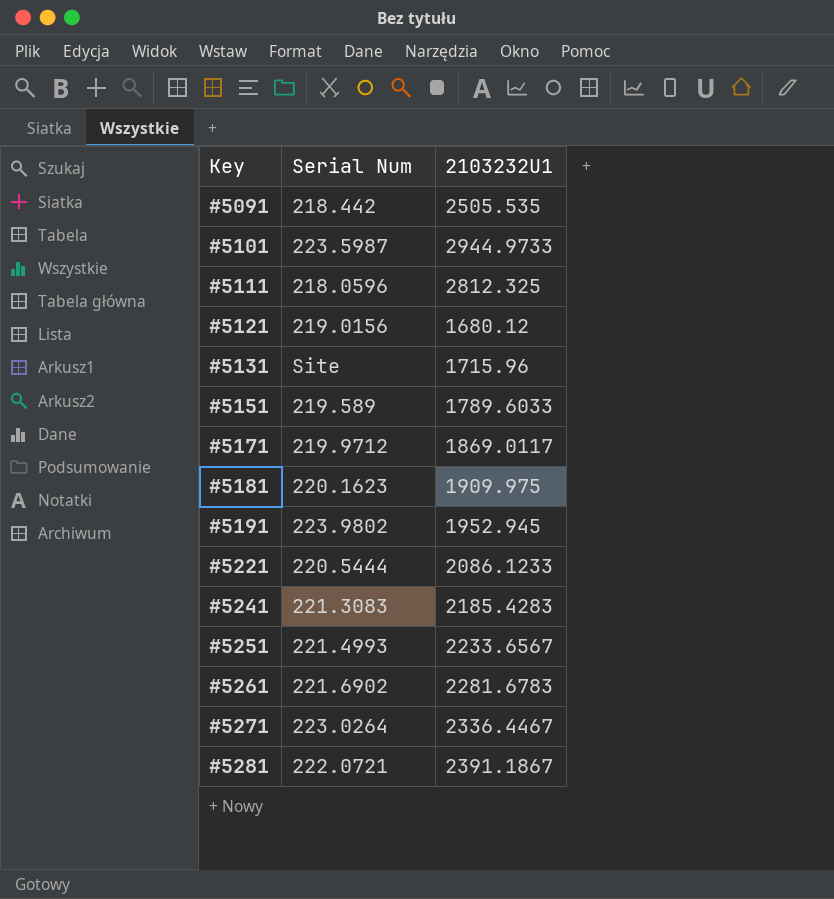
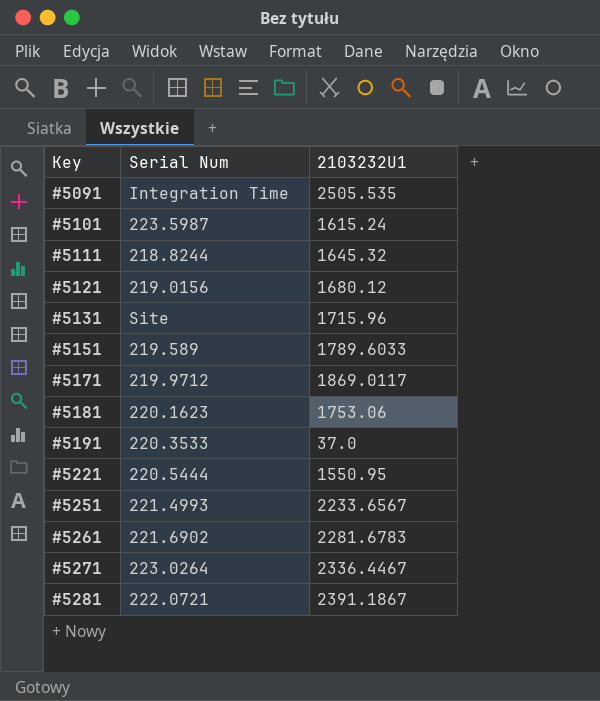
row #5241: 221.3083 | 2185.4283 -> none
#5091 | Serial Num: 218.442 -> Integration Time
#5101 | 2103232U1: 2944.9733 -> 1615.24
#5111 | Serial Num: 218.0596 -> 218.8244
#5111 | 2103232U1: 2812.325 -> 1645.32
#5181 | 2103232U1: 1909.975 -> 1753.06
#5191 | Serial Num: 223.9802 -> 220.3533
#5191 | 2103232U1: 1952.945 -> 37.0
#5221 | 2103232U1: 2086.1233 -> 1550.95

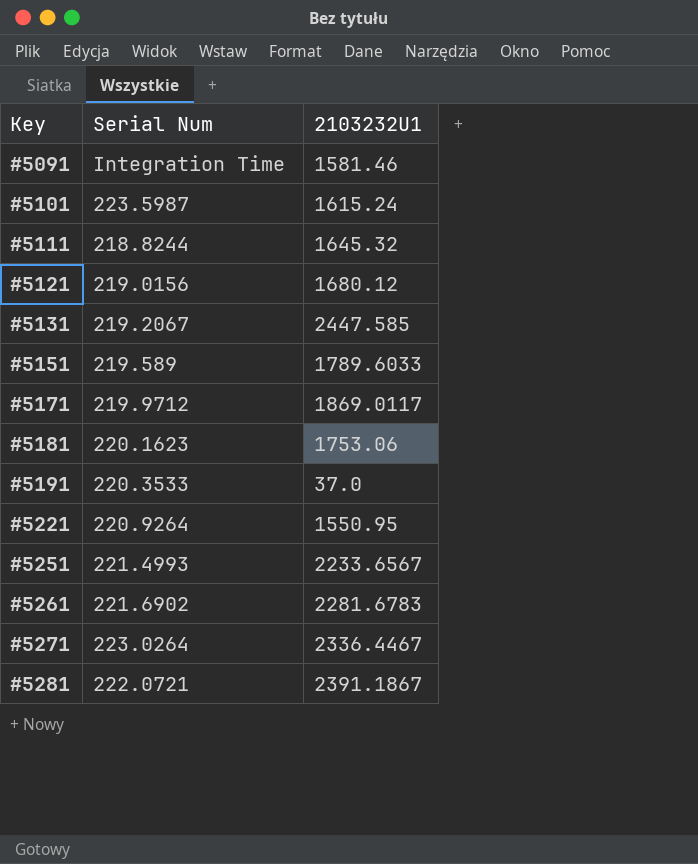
#5091 | 2103232U1: 2505.535 -> 1581.46
#5131 | Serial Num: Site -> 219.2067
#5131 | 2103232U1: 1715.96 -> 2447.585
#5221 | Serial Num: 220.5444 -> 220.9264

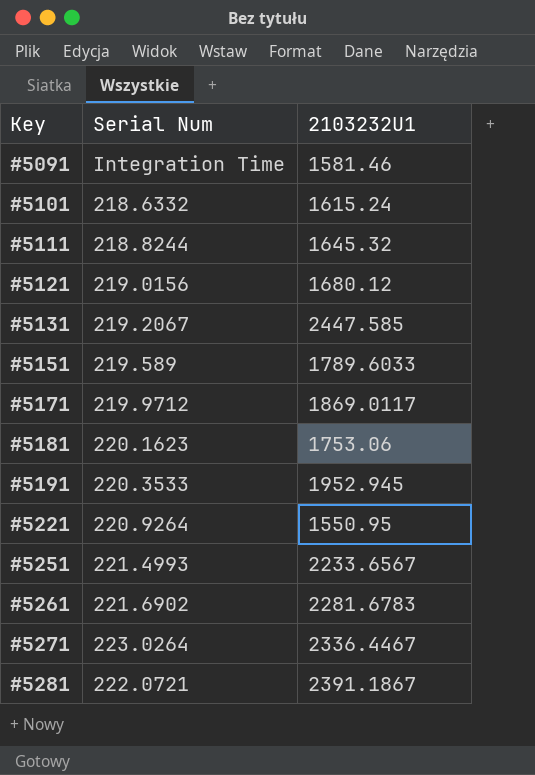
#5101 | Serial Num: 223.5987 -> 218.6332
#5191 | 2103232U1: 37.0 -> 1952.945

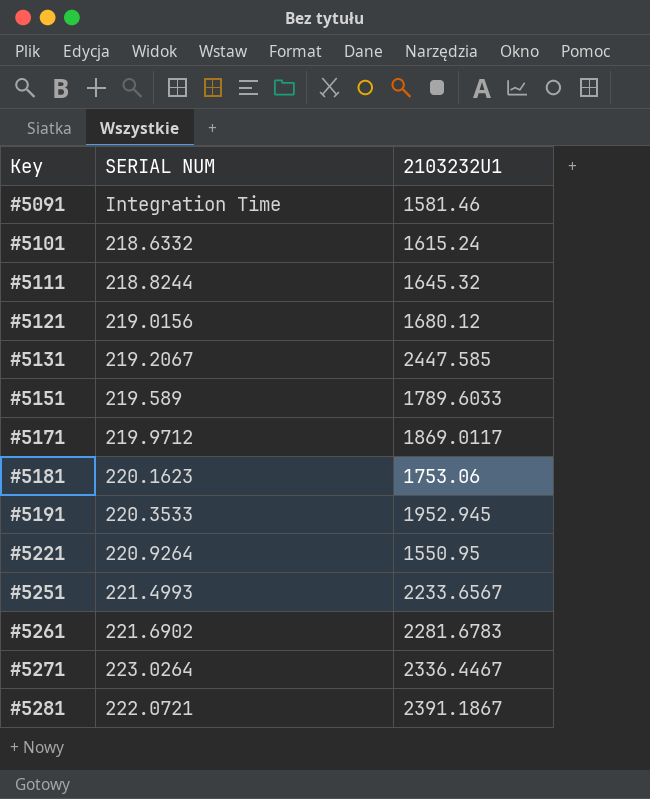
column name: Serial Num -> SERIAL NUM

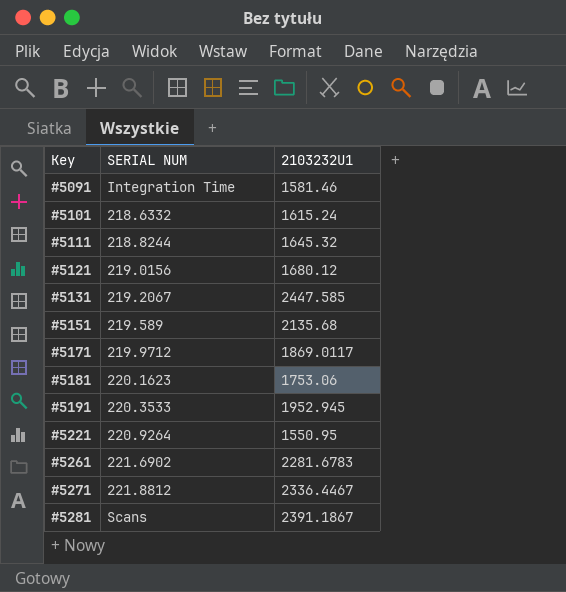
row #5251: 221.4993 | 2233.6567 -> none
#5151 | 2103232U1: 1789.6033 -> 2135.68
#5271 | SERIAL NUM: 223.0264 -> 221.8812
#5281 | SERIAL NUM: 222.0721 -> Scans

